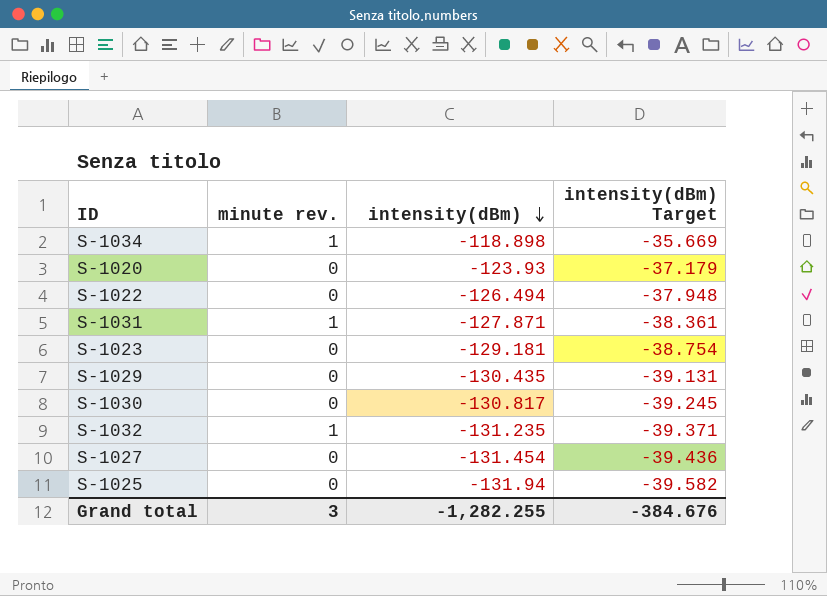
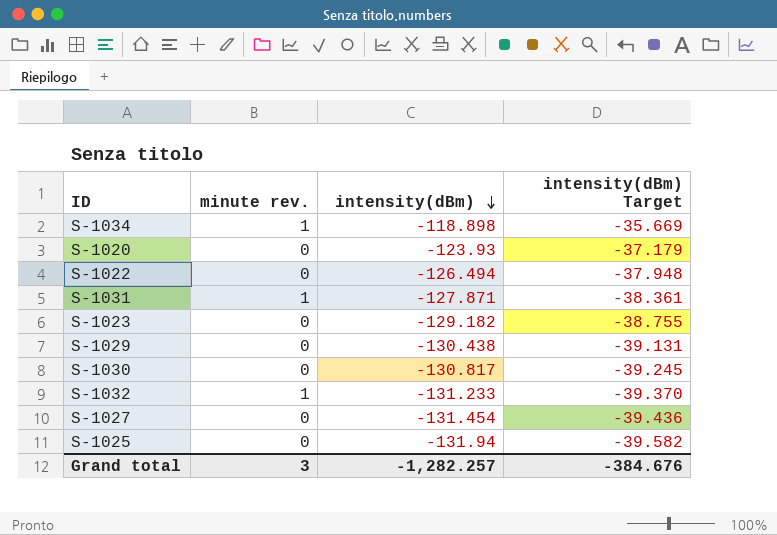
S-1023 | intensity(dBm): -129.181 -> -129.182
S-1023 | intensity(dBm) Target: -38.754 -> -38.755
S-1029 | intensity(dBm): -130.435 -> -130.438
S-1032 | intensity(dBm): -131.235 -> -131.233
S-1032 | intensity(dBm) Target: -39.371 -> -39.370
Grand total | intensity(dBm): -1,282.255 -> -1,282.257

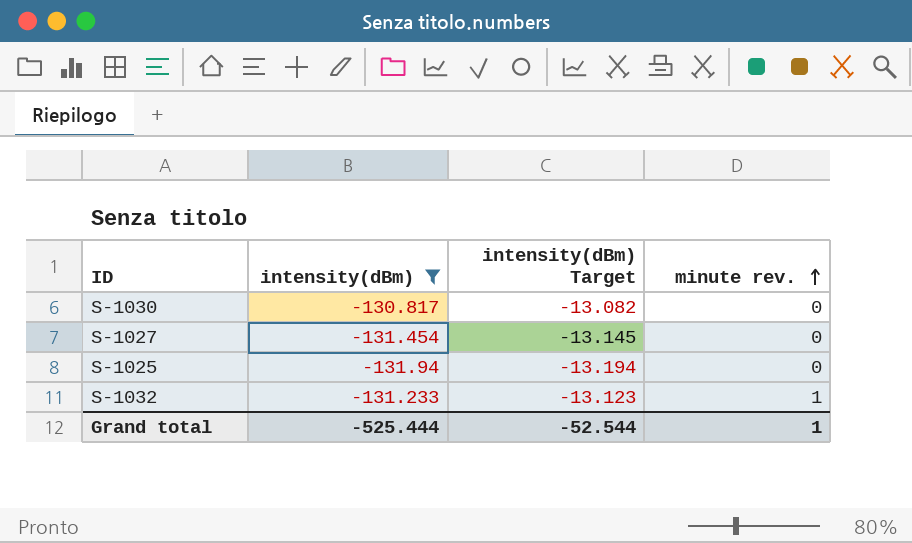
filter: none -> intensity(dBm) <= -130.817
row order: intensity(dBm) descending -> minute rev. ascending
column intensity(dBm) Target | formula: [intensity(dBm)] * 0.3 -> [intensity(dBm)] * 0.1
column minute rev. | position: 2 -> 4
Grand total | intensity(dBm): -1,282.257 -> -525.444
Grand total | intensity(dBm) Target: -384.676 -> -52.544
Grand total | minute rev.: 3 -> 1

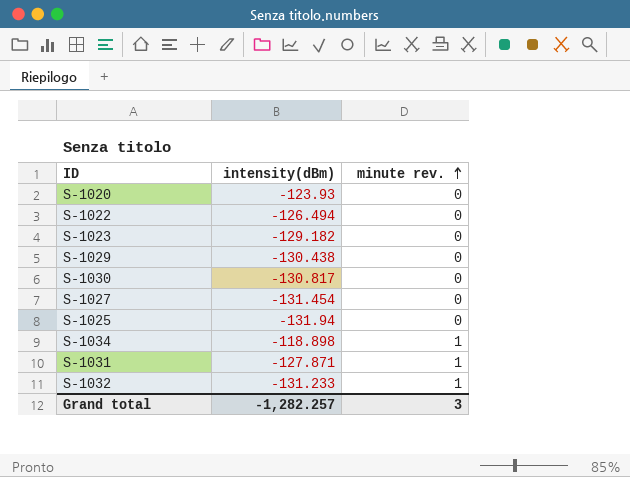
filter: intensity(dBm) <= -130.817 -> none
column intensity(dBm) Target | formula: [intensity(dBm)] * 0.1 -> none
Grand total | intensity(dBm): -525.444 -> -1,282.257
Grand total | minute rev.: 1 -> 3

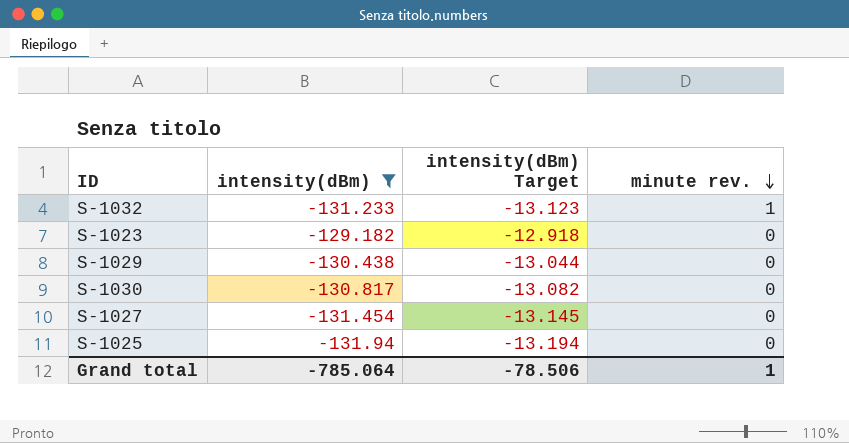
filter: none -> intensity(dBm) <= -129.182
row order: minute rev. ascending -> minute rev. descending
column intensity(dBm) Target | formula: none -> [intensity(dBm)] * 0.1
Grand total | intensity(dBm): -1,282.257 -> -785.064
Grand total | minute rev.: 3 -> 1

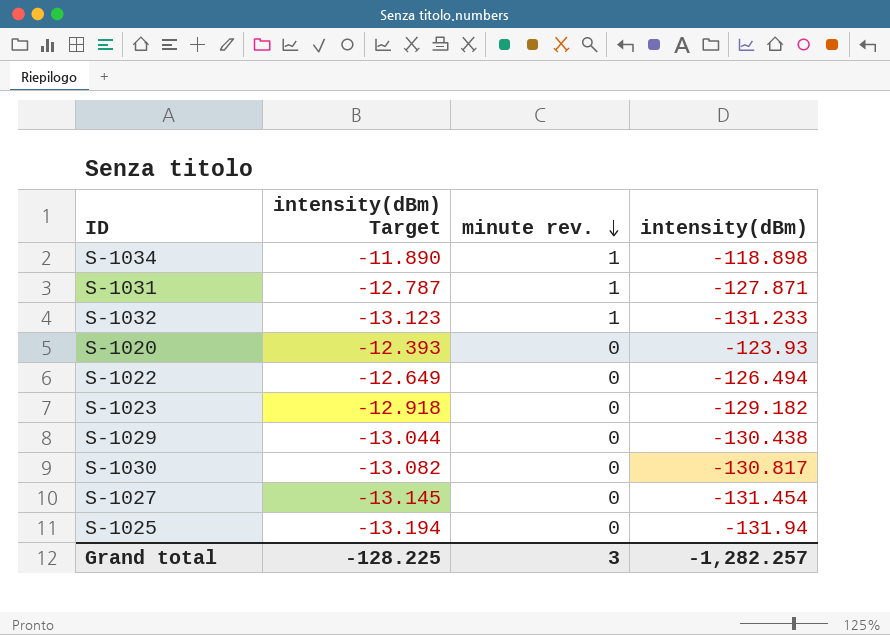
filter: intensity(dBm) <= -129.182 -> none
column intensity(dBm) | position: 2 -> 4
Grand total | intensity(dBm) Target: -78.506 -> -128.225
Grand total | minute rev.: 1 -> 3
Grand total | intensity(dBm): -785.064 -> -1,282.257

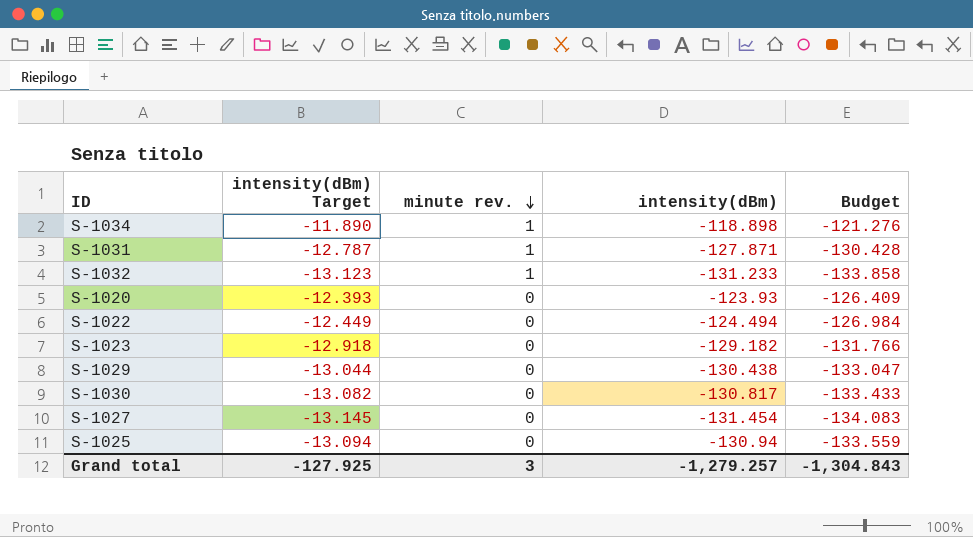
column Budget | formula: none -> [intensity(dBm)] * 1.02
S-1022 | intensity(dBm) Target: -12.649 -> -12.449
S-1022 | intensity(dBm): -126.494 -> -124.494
S-1025 | intensity(dBm) Target: -13.194 -> -13.094
S-1025 | intensity(dBm): -131.94 -> -130.94
Grand total | intensity(dBm) Target: -128.225 -> -127.925
Grand total | intensity(dBm): -1,282.257 -> -1,279.257

